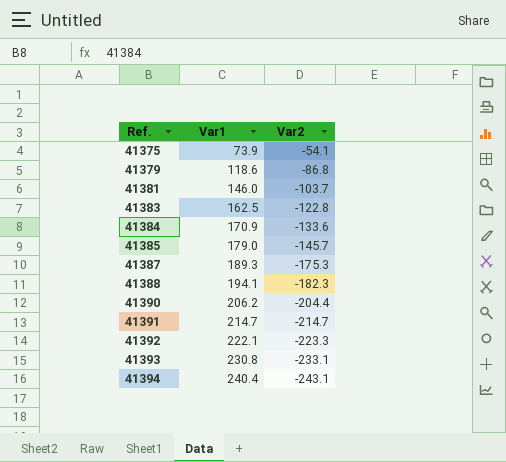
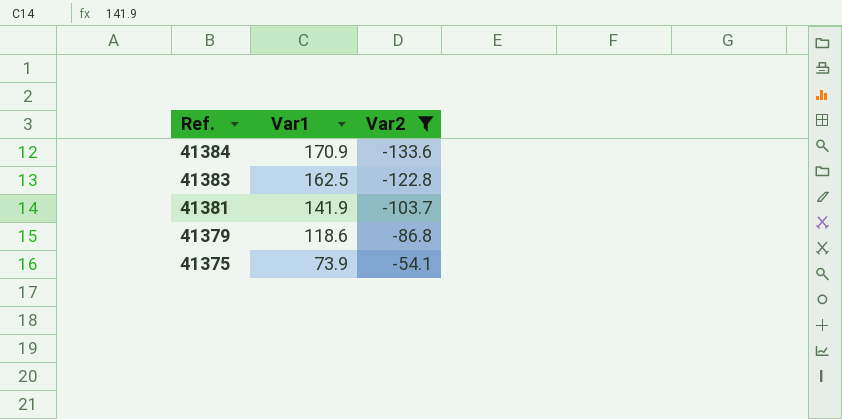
filter: none -> Var2 >= -133.6
row order: Ref. ascending -> Ref. descending
41381 | Var1: 146.0 -> 141.9

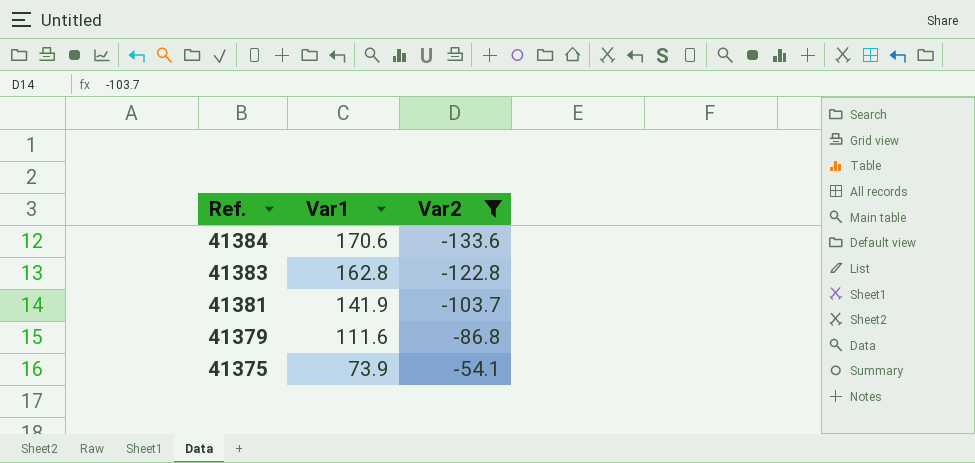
41384 | Var1: 170.9 -> 170.6
41383 | Var1: 162.5 -> 162.8
41379 | Var1: 118.6 -> 111.6

